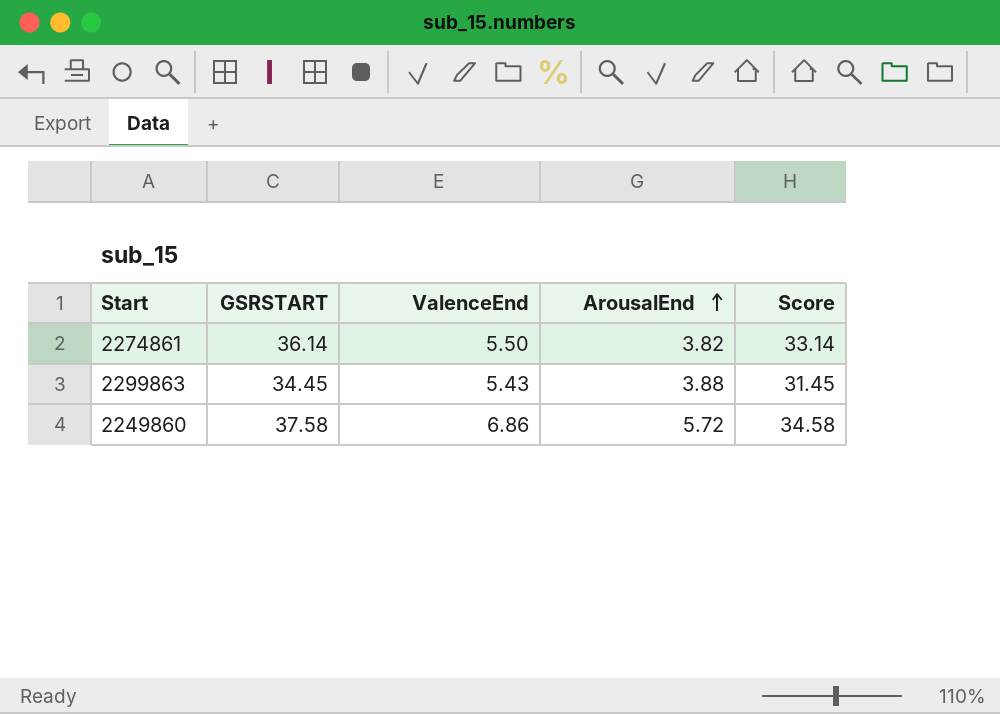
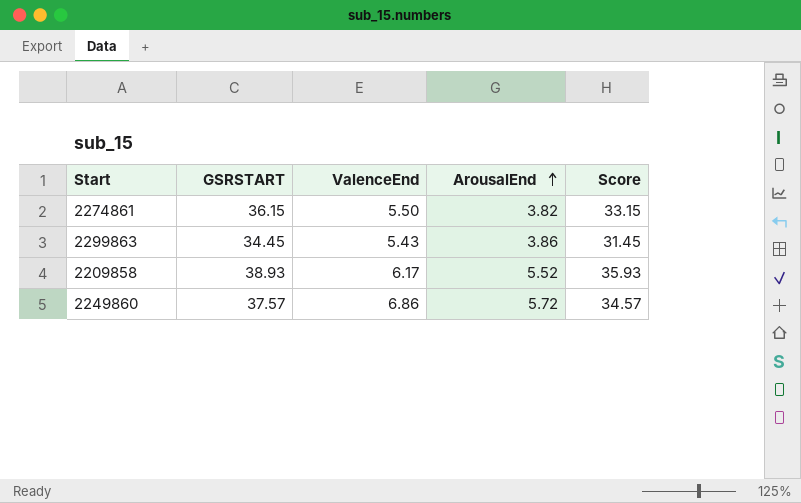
2274861 | GSRSTART: 36.14 -> 36.15
2274861 | Score: 33.14 -> 33.15
2299863 | ArousalEnd: 3.88 -> 3.86
row 2209858: none -> 38.93 | 6.17 | 5.52 | 35.93
2249860 | GSRSTART: 37.58 -> 37.57
2249860 | Score: 34.58 -> 34.57

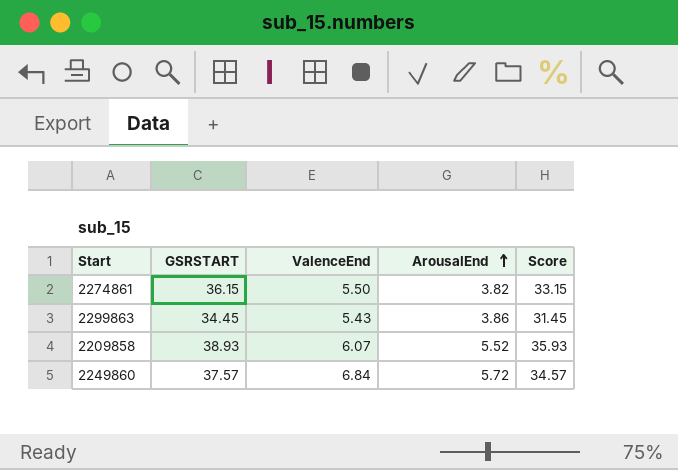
2209858 | ValenceEnd: 6.17 -> 6.07
2249860 | ValenceEnd: 6.86 -> 6.84

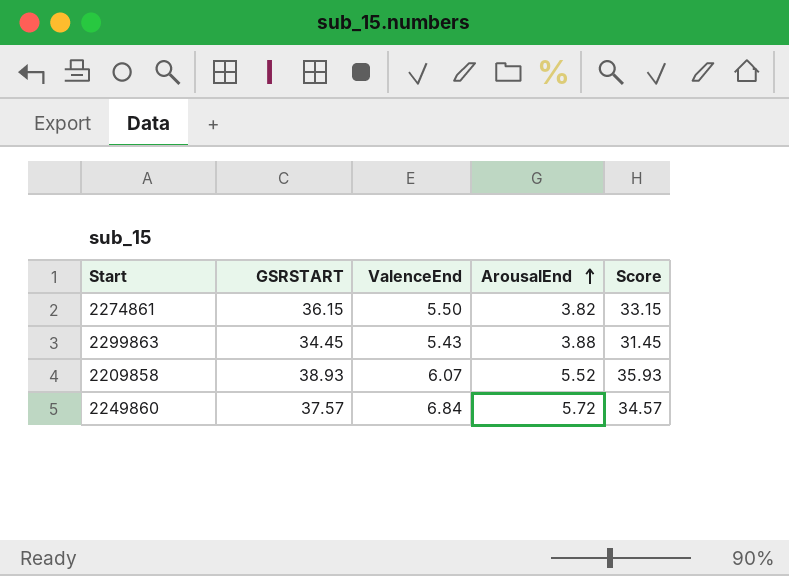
2299863 | ArousalEnd: 3.86 -> 3.88

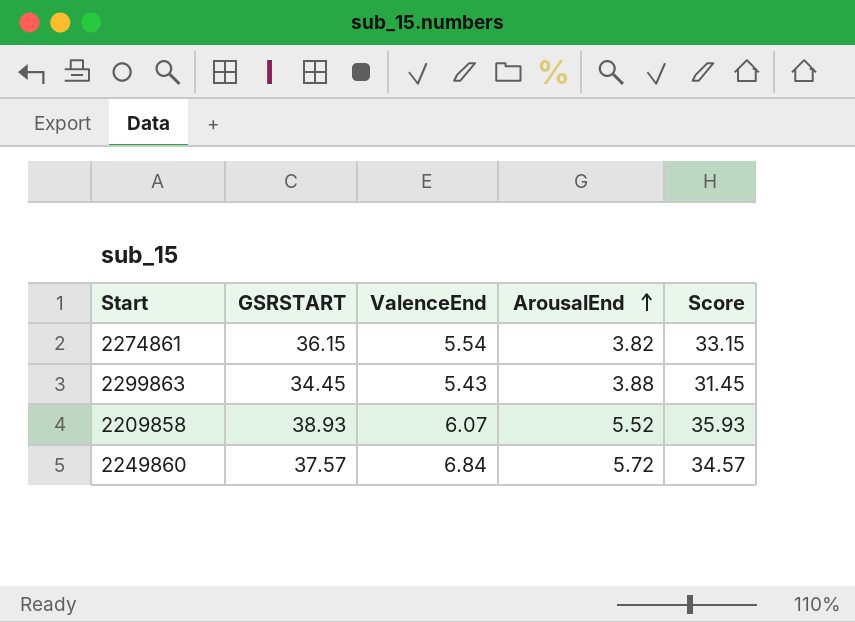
2274861 | ValenceEnd: 5.50 -> 5.54

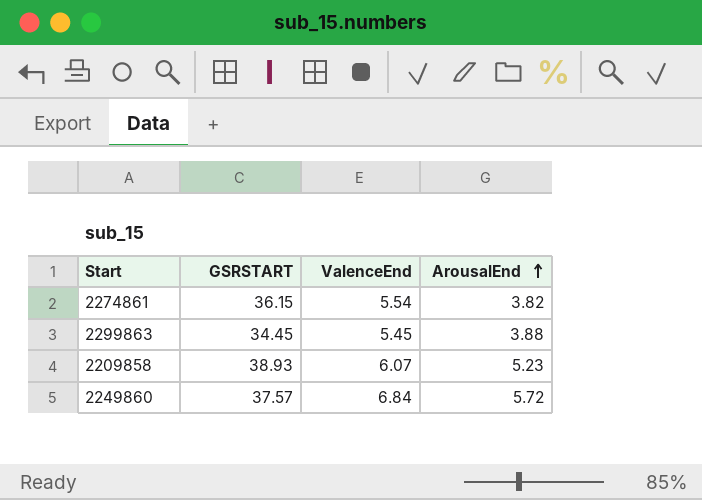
column Score | formula: [GSRSTART] - 3 -> none
2299863 | ValenceEnd: 5.43 -> 5.45
2209858 | ArousalEnd: 5.52 -> 5.23

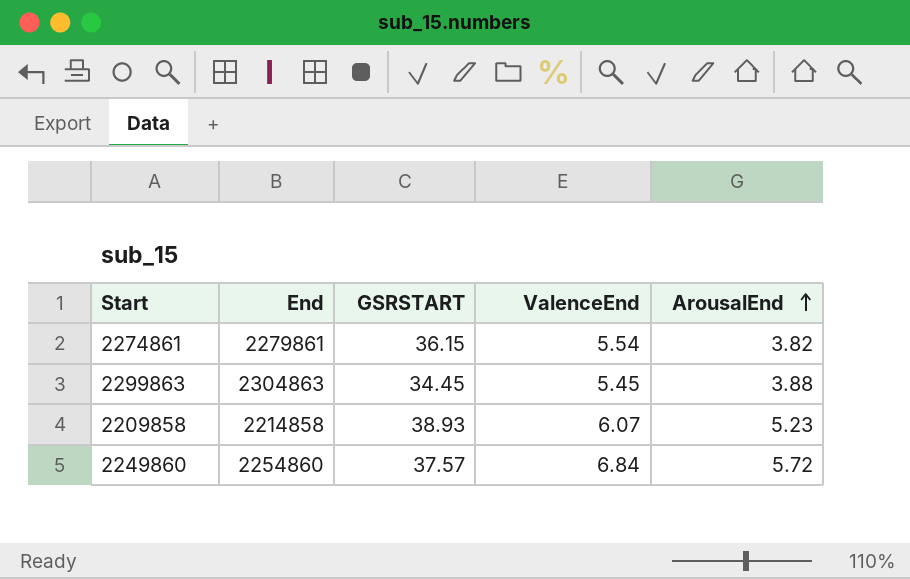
column End | position: none -> 2

